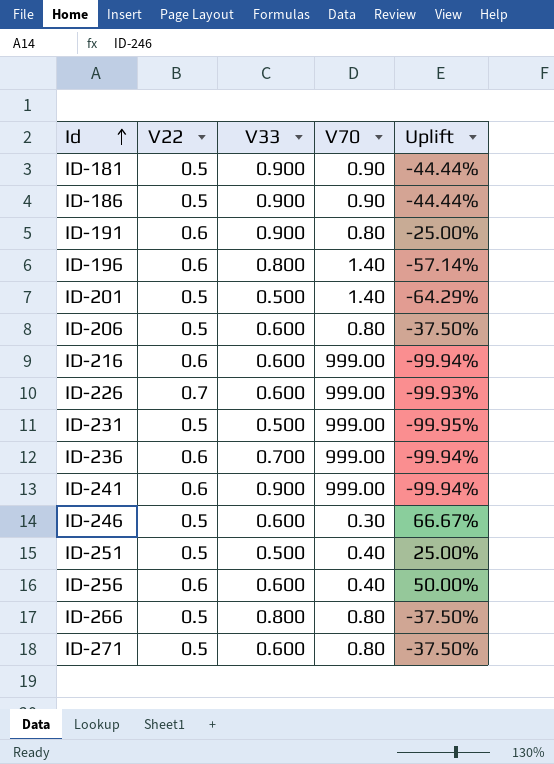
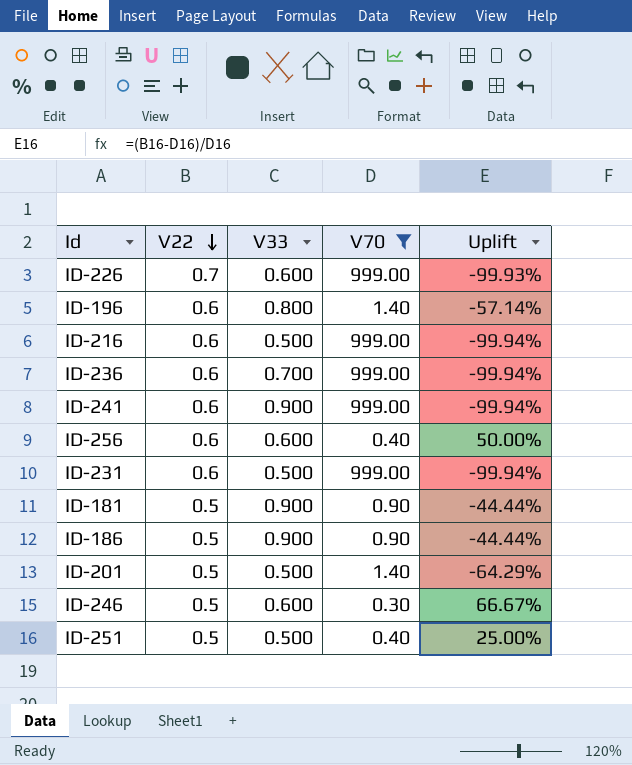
filter: none -> V70 != 0.80
row order: Id ascending -> V22 descending
ID-216 | V33: 0.600 -> 0.500
ID-231 | V22: 0.5 -> 0.6
ID-231 | Uplift: -99.95% -> -99.94%

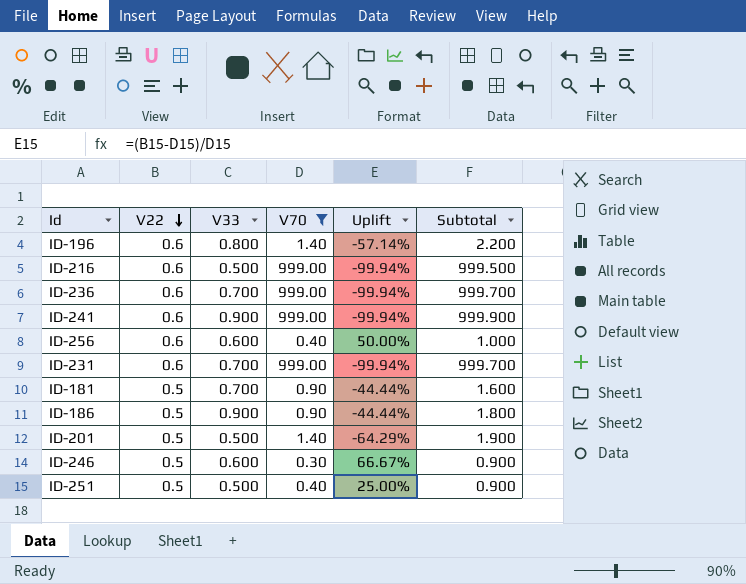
column Subtotal | formula: none -> [V33] + [V70]
row ID-226: 0.7 | 0.600 | 999.00 | -99.93% -> none
ID-231 | V33: 0.500 -> 0.700
ID-181 | V33: 0.900 -> 0.700

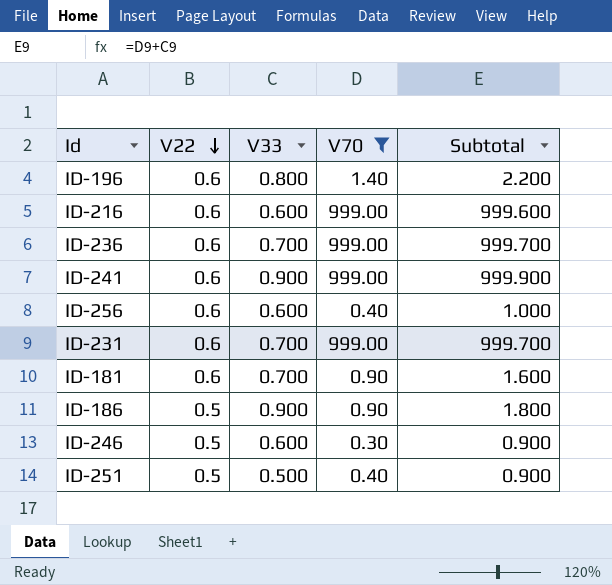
column Uplift | formula: ([V22] - [V70]) / [V70] -> none
row ID-201: 0.5 | 0.500 | 1.40 | -64.29% | 1.900 -> none
ID-216 | V33: 0.500 -> 0.600
ID-216 | Subtotal: 999.500 -> 999.600
ID-181 | V22: 0.5 -> 0.6

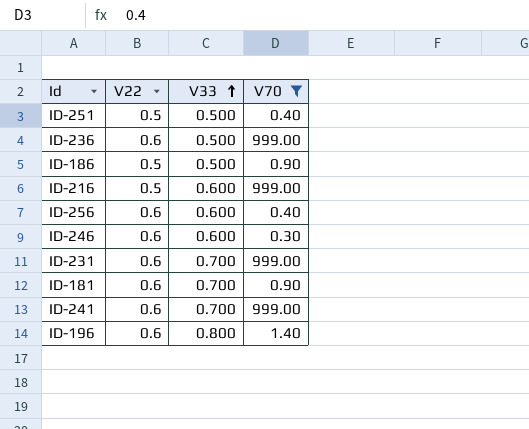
row order: V22 descending -> V33 ascending
column Subtotal | formula: [V33] + [V70] -> none
ID-236 | V33: 0.700 -> 0.500
ID-186 | V33: 0.900 -> 0.500
ID-216 | V22: 0.6 -> 0.5
ID-246 | V22: 0.5 -> 0.6
ID-241 | V33: 0.900 -> 0.700

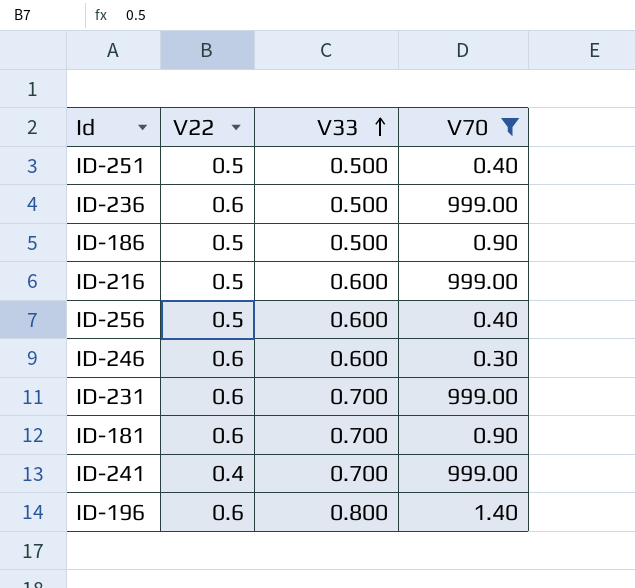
ID-256 | V22: 0.6 -> 0.5
ID-241 | V22: 0.6 -> 0.4

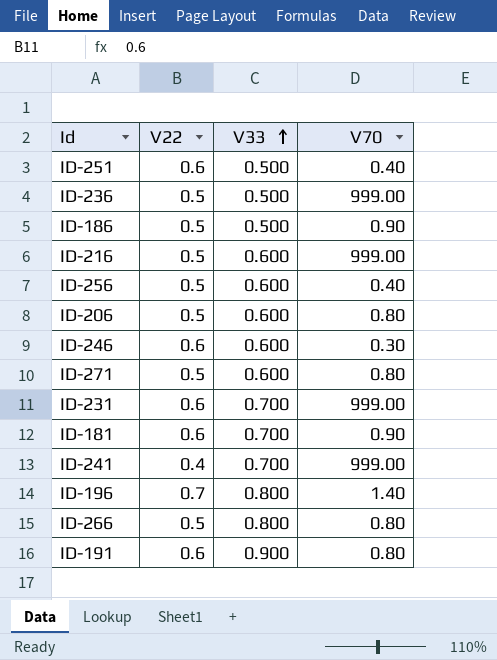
filter: V70 != 0.80 -> none
ID-251 | V22: 0.5 -> 0.6
ID-236 | V22: 0.6 -> 0.5
ID-196 | V22: 0.6 -> 0.7

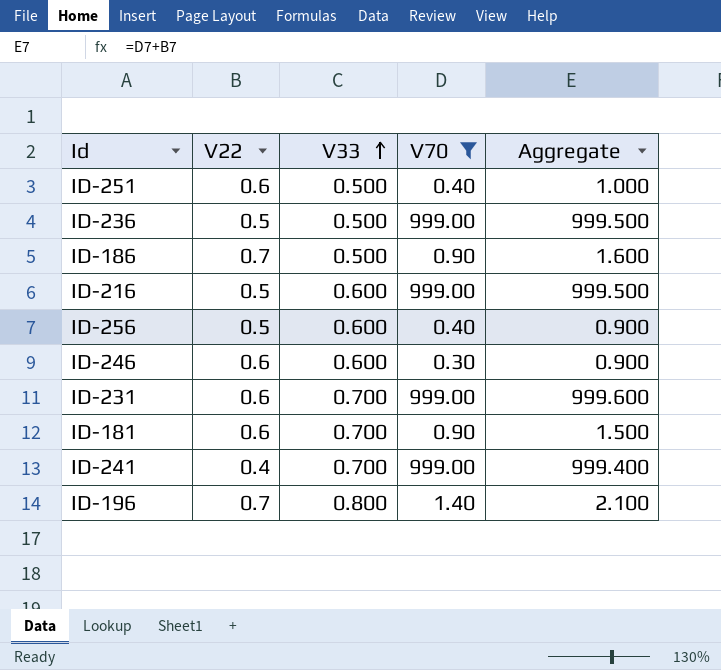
filter: none -> V70 != 0.80
column Aggregate | formula: none -> [V22] + [V70]
ID-186 | V22: 0.5 -> 0.7

